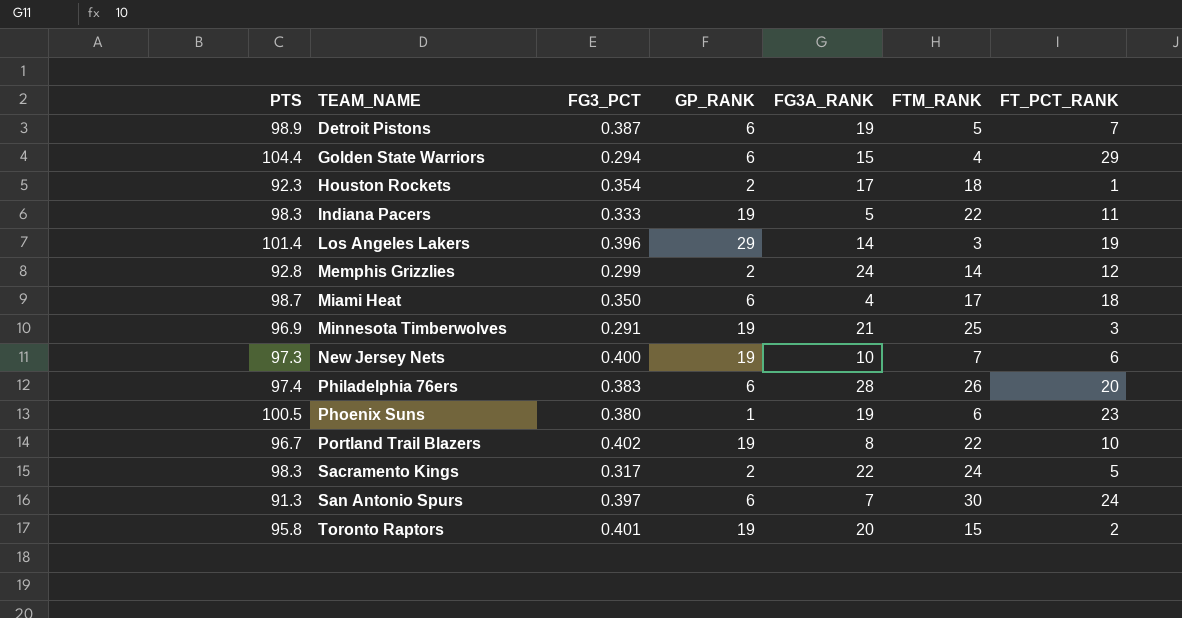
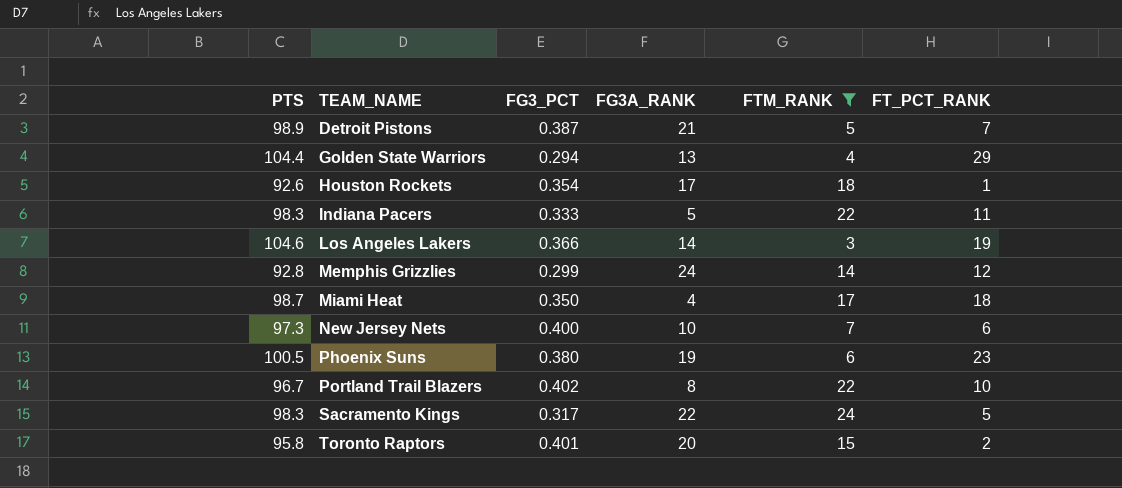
filter: none -> FTM_RANK <= 24
column GP_RANK | position: 4 -> none
Detroit Pistons | FG3A_RANK: 19 -> 21
Golden State Warriors | FG3A_RANK: 15 -> 13
Houston Rockets | PTS: 92.3 -> 92.6
Los Angeles Lakers | PTS: 101.4 -> 104.6
Los Angeles Lakers | FG3_PCT: 0.396 -> 0.366

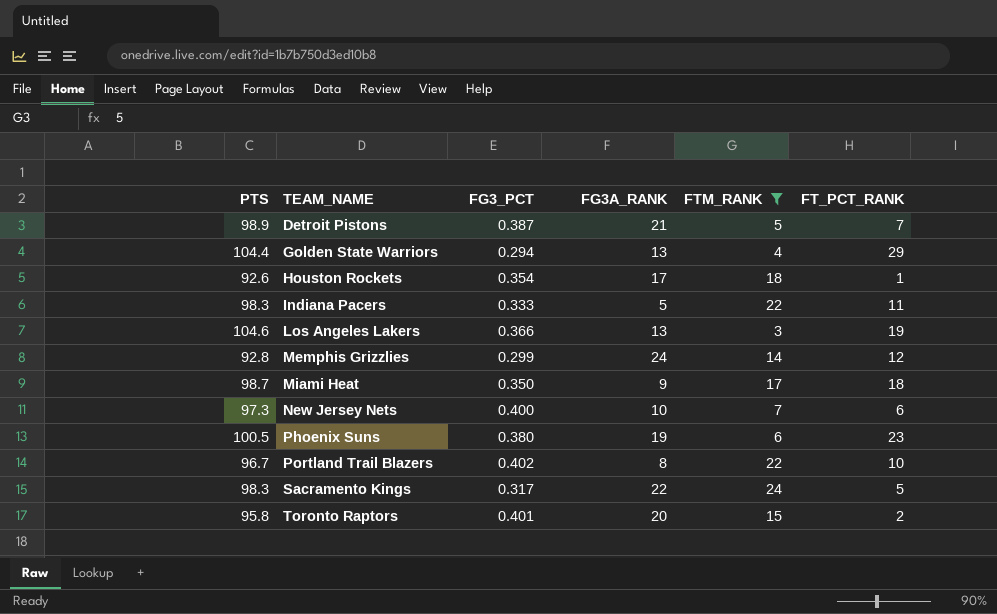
Los Angeles Lakers | FG3A_RANK: 14 -> 13
Miami Heat | FG3A_RANK: 4 -> 9

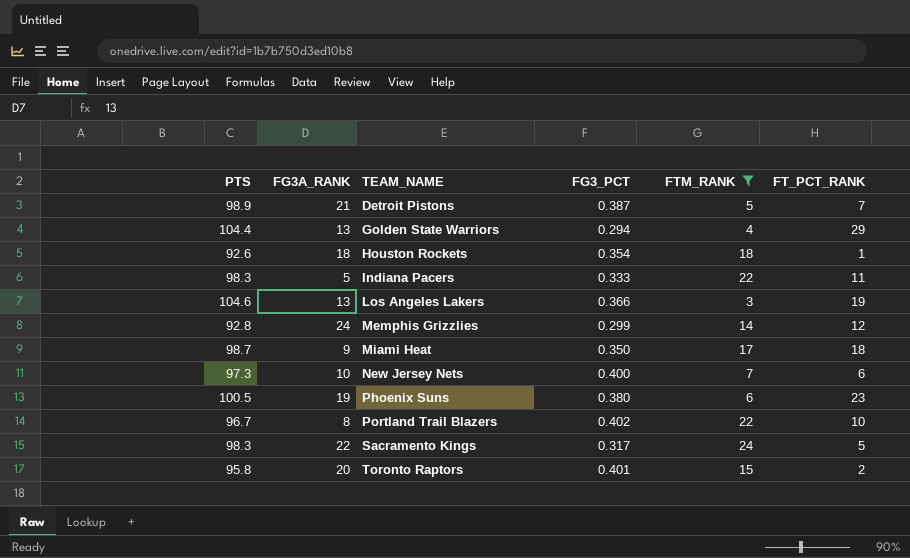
column FG3A_RANK | position: 4 -> 2
Houston Rockets | FG3A_RANK: 17 -> 18

